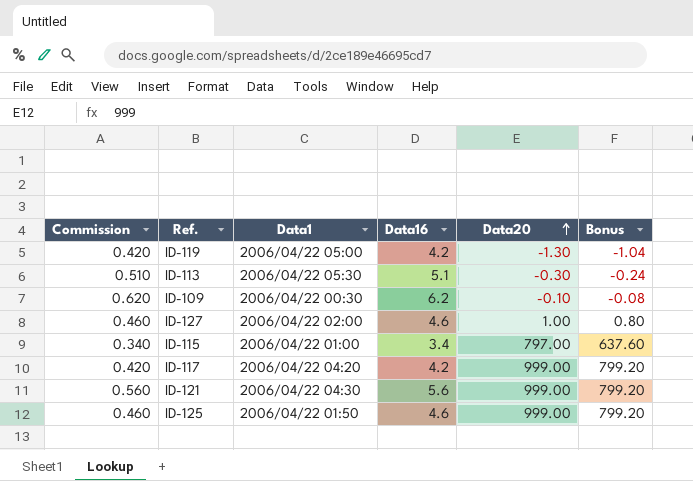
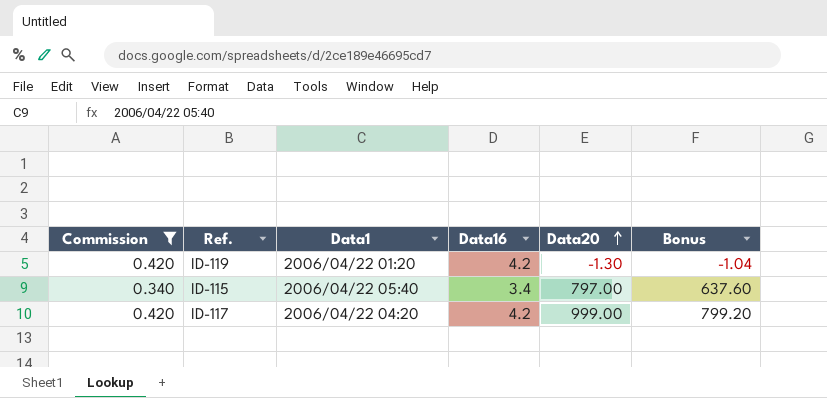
filter: none -> Commission <= 0.420
ID-119 | Data1: 2006/04/22 05:00 -> 2006/04/22 01:20
ID-115 | Data1: 2006/04/22 01:00 -> 2006/04/22 05:40

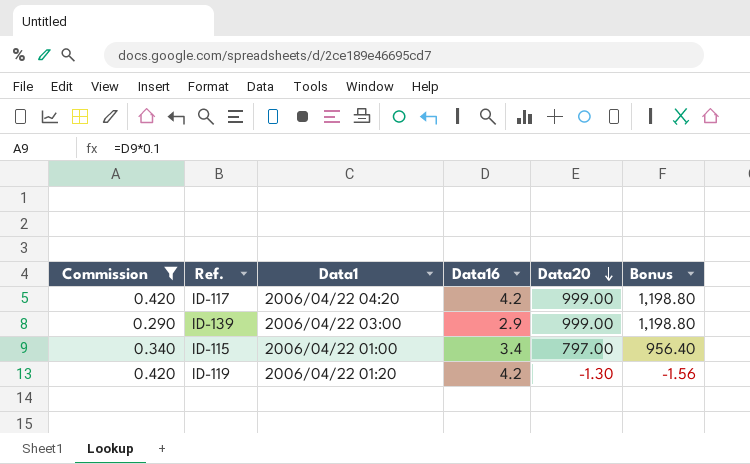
row order: Data20 ascending -> Data20 descending
column Bonus | formula: [Data20] * 0.8 -> [Data20] * 1.2
row ID-139: none -> 0.290 | 2006/04/22 03:00 | 2.9 | 999.00 | 1,198.80
ID-115 | Data1: 2006/04/22 05:40 -> 2006/04/22 01:00

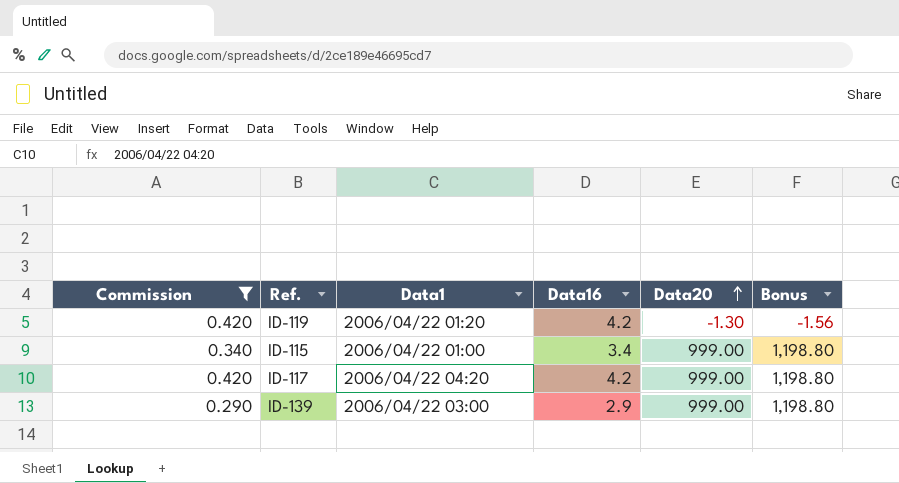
row order: Data20 descending -> Data20 ascending
ID-115 | Data20: 797.00 -> 999.00
ID-115 | Bonus: 956.40 -> 1,198.80

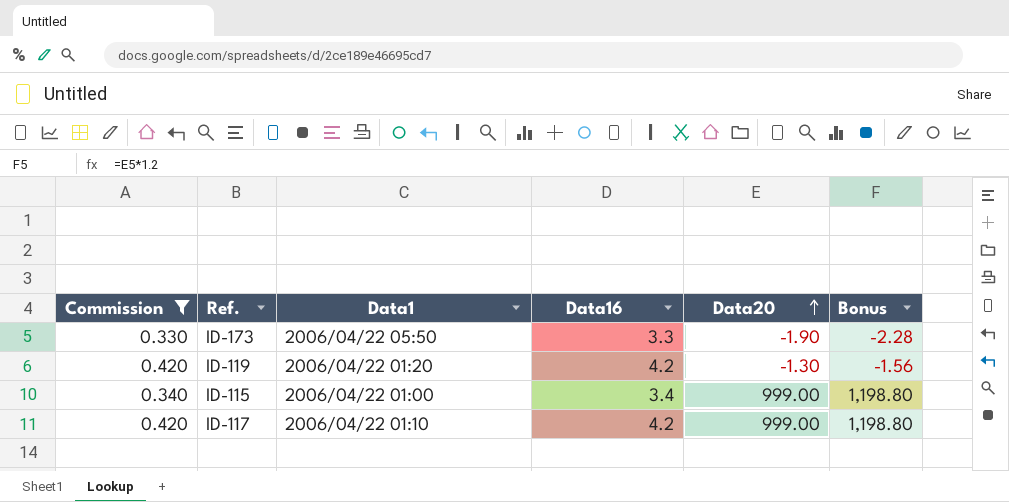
row ID-139: 0.290 | 2006/04/22 03:00 | 2.9 | 999.00 | 1,198.80 -> none
row ID-173: none -> 0.330 | 2006/04/22 05:50 | 3.3 | -1.90 | -2.28
ID-117 | Data1: 2006/04/22 04:20 -> 2006/04/22 01:10

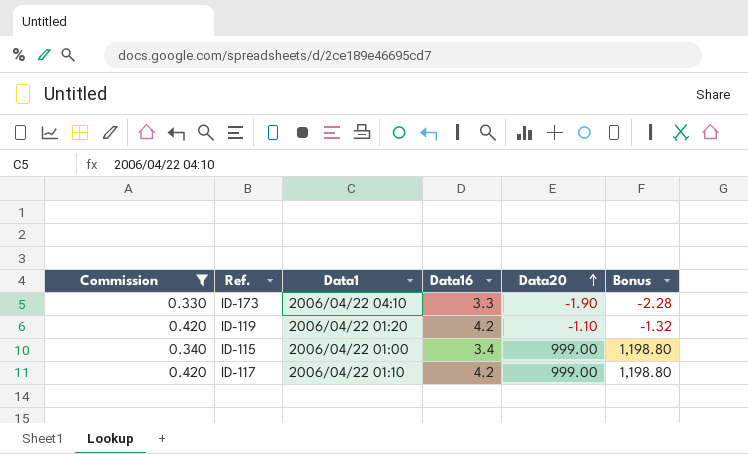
ID-173 | Data1: 2006/04/22 05:50 -> 2006/04/22 04:10
ID-119 | Data20: -1.30 -> -1.10
ID-119 | Bonus: -1.56 -> -1.32

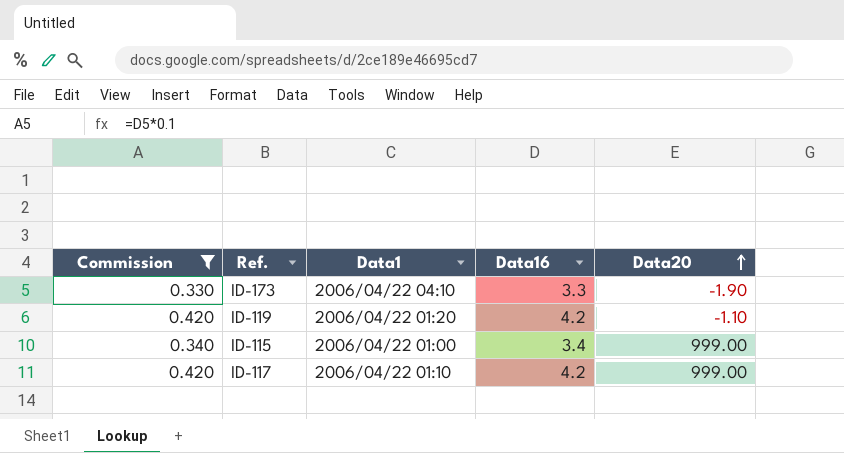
column Bonus | formula: [Data20] * 1.2 -> none

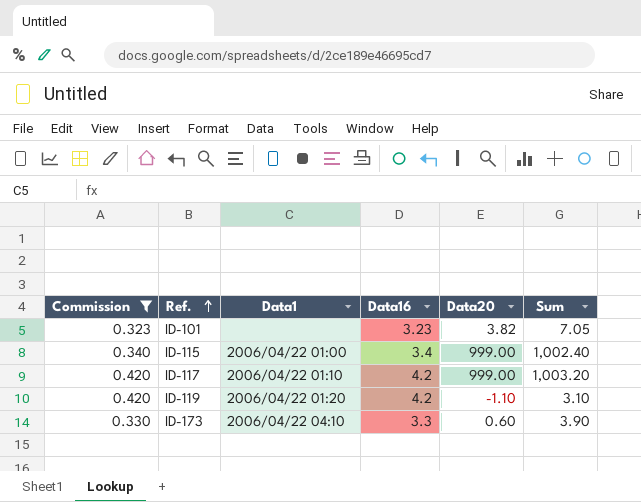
row order: Data20 ascending -> Ref. ascending
column Sum | formula: none -> [Data16] + [Data20]
row ID-101: none -> 0.323 | none | 3.23 | 3.82 | 7.05
ID-173 | Data20: -1.90 -> 0.60

